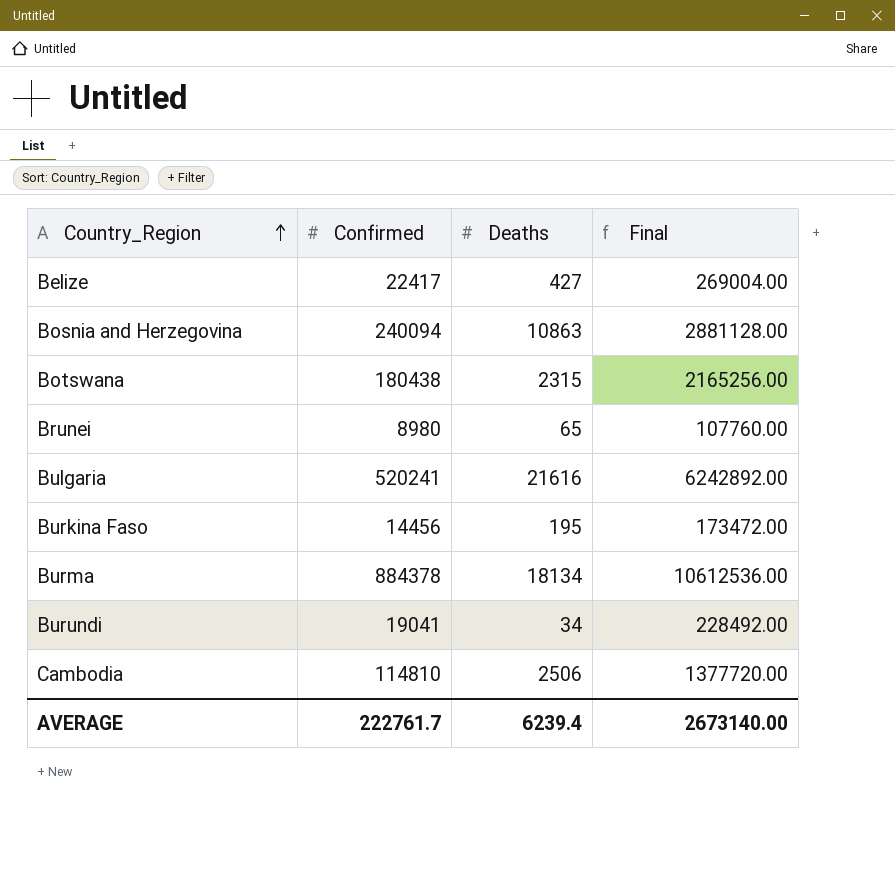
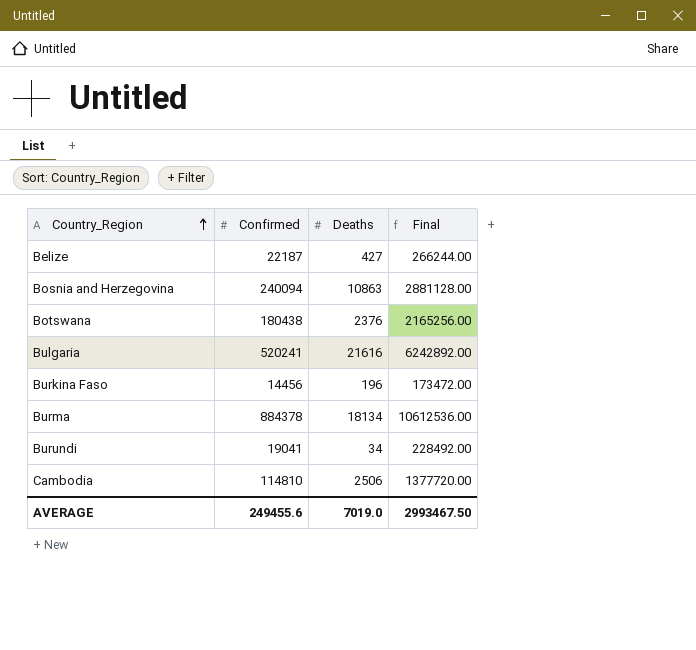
row Brunei: 8980 | 65 | 107760.00 -> none
Belize | Confirmed: 22417 -> 22187
Belize | Final: 269004.00 -> 266244.00
Botswana | Deaths: 2315 -> 2376
Burkina Faso | Deaths: 195 -> 196
AVERAGE | Confirmed: 222761.7 -> 249455.6
AVERAGE | Deaths: 6239.4 -> 7019.0
AVERAGE | Final: 2673140.00 -> 2993467.50

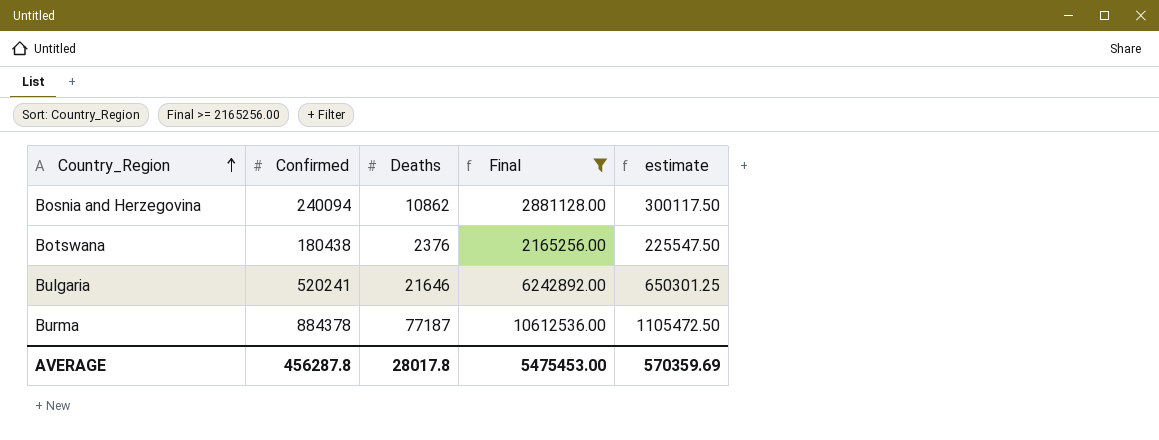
filter: none -> Final >= 2165256.00
column estimate | formula: none -> [Confirmed] * 1.25
Bosnia and Herzegovina | Deaths: 10863 -> 10862
Bulgaria | Deaths: 21616 -> 21646
Burma | Deaths: 18134 -> 77187
AVERAGE | Confirmed: 249455.6 -> 456287.8
AVERAGE | Deaths: 7019.0 -> 28017.8
AVERAGE | Final: 2993467.50 -> 5475453.00

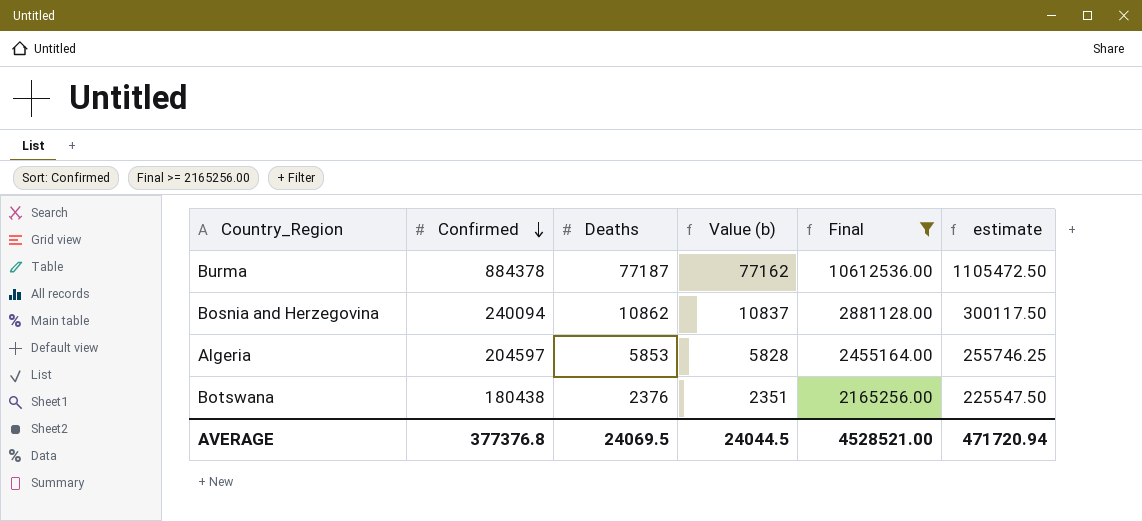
row order: Country_Region ascending -> Confirmed descending
column Value (b) | formula: none -> [Deaths] - 25
row Bulgaria: 520241 | 21646 | 6242892.00 | 650301.25 -> none
row Algeria: none -> 204597 | 5853 | 5828 | 2455164.00 | 255746.25
AVERAGE | Confirmed: 456287.8 -> 377376.8
AVERAGE | Deaths: 28017.8 -> 24069.5
AVERAGE | Final: 5475453.00 -> 4528521.00
AVERAGE | estimate: 570359.69 -> 471720.94

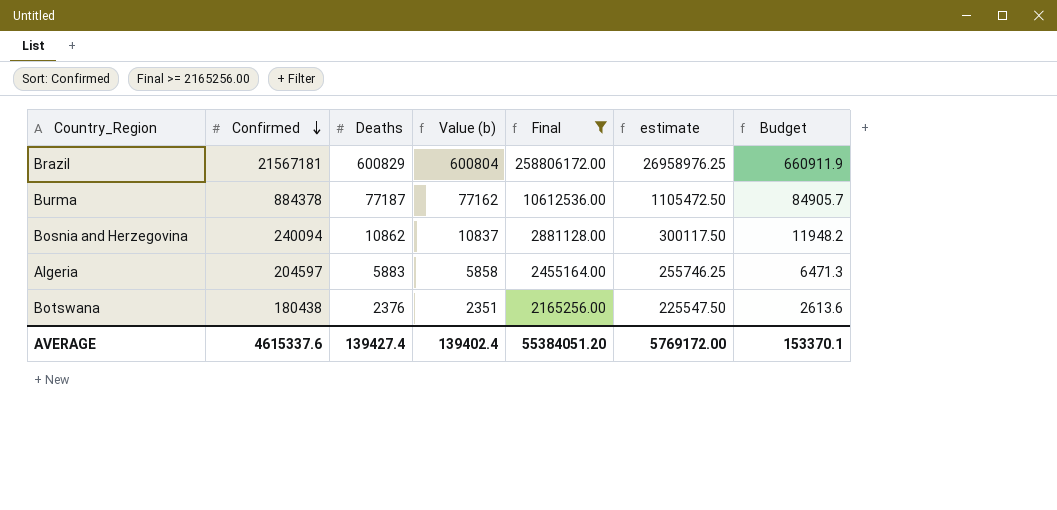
column Budget | formula: none -> [Deaths] * 1.1
row Brazil: none -> 21567181 | 600829 | 600804 | 258806172.00 | 26958976.25 | 660911.9
Algeria | Deaths: 5853 -> 5883
Algeria | Value (b): 5828 -> 5858
AVERAGE | Confirmed: 377376.8 -> 4615337.6
AVERAGE | Deaths: 24069.5 -> 139427.4
AVERAGE | Value (b): 24044.5 -> 139402.4
AVERAGE | Final: 4528521.00 -> 55384051.20
AVERAGE | estimate: 471720.94 -> 5769172.00

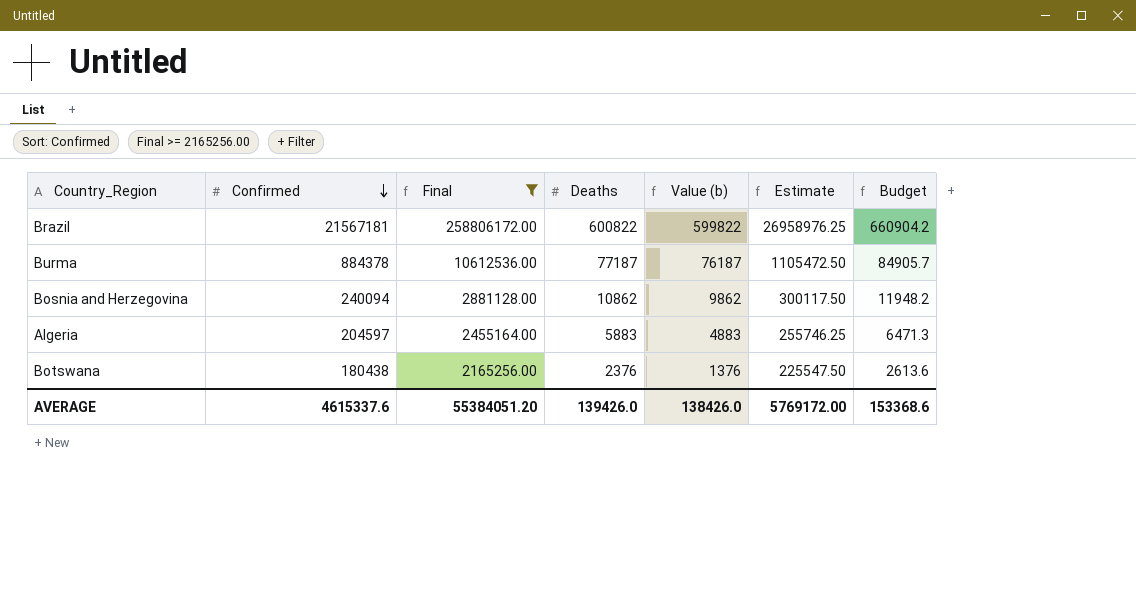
column Final | position: 5 -> 3
column Value (b) | formula: [Deaths] - 25 -> [Deaths] - 1000
column name: estimate -> Estimate
Brazil | Deaths: 600829 -> 600822
Brazil | Budget: 660911.9 -> 660904.2
AVERAGE | Deaths: 139427.4 -> 139426.0
AVERAGE | Value (b): 139402.4 -> 138426.0
AVERAGE | Budget: 153370.1 -> 153368.6

